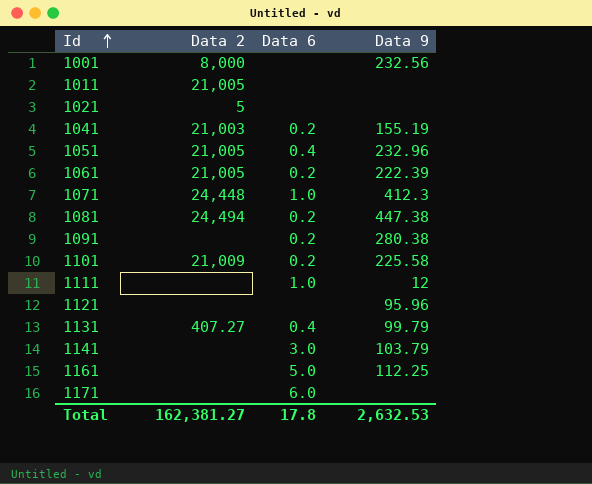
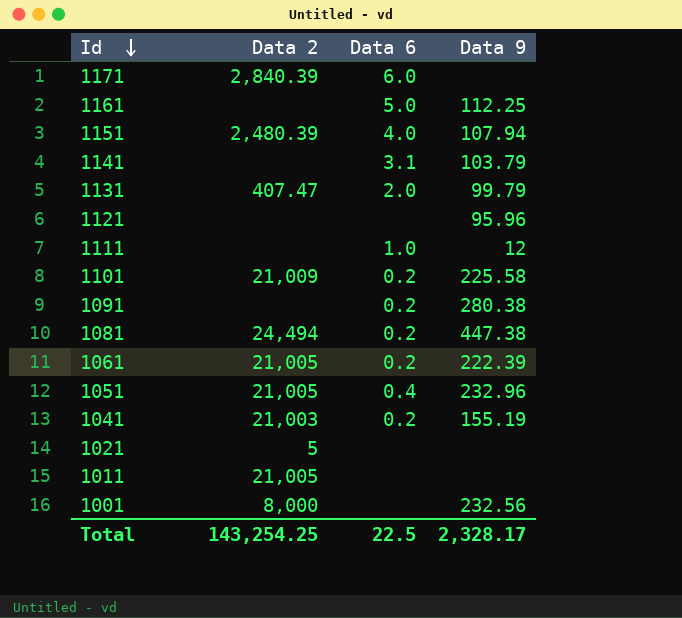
row order: Id ascending -> Id descending
row 1071: 24,448 | 1.0 | 412.3 -> none
1171 | Data 2: none -> 2,840.39
row 1151: none -> 2,480.39 | 4.0 | 107.94
1141 | Data 6: 3.0 -> 3.1
1131 | Data 2: 407.27 -> 407.47
1131 | Data 6: 0.4 -> 2.0
Total | Data 2: 162,381.27 -> 143,254.25
Total | Data 6: 17.8 -> 22.5
Total | Data 9: 2,632.53 -> 2,328.17

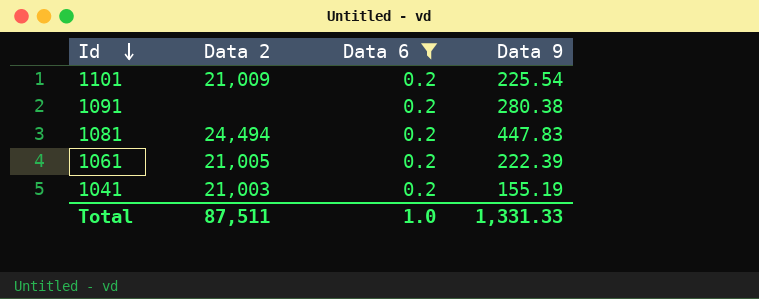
filter: none -> Data 6 = 0.2
1101 | Data 9: 225.58 -> 225.54
1081 | Data 9: 447.38 -> 447.83
Total | Data 2: 143,254.25 -> 87,511
Total | Data 6: 22.5 -> 1.0
Total | Data 9: 2,328.17 -> 1,331.33

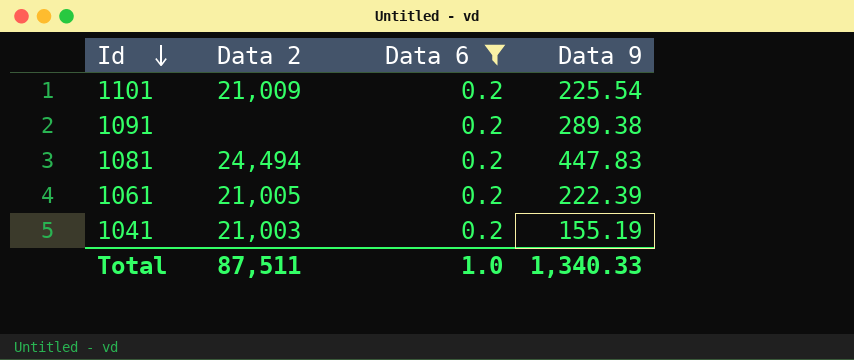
1091 | Data 9: 280.38 -> 289.38
Total | Data 9: 1,331.33 -> 1,340.33

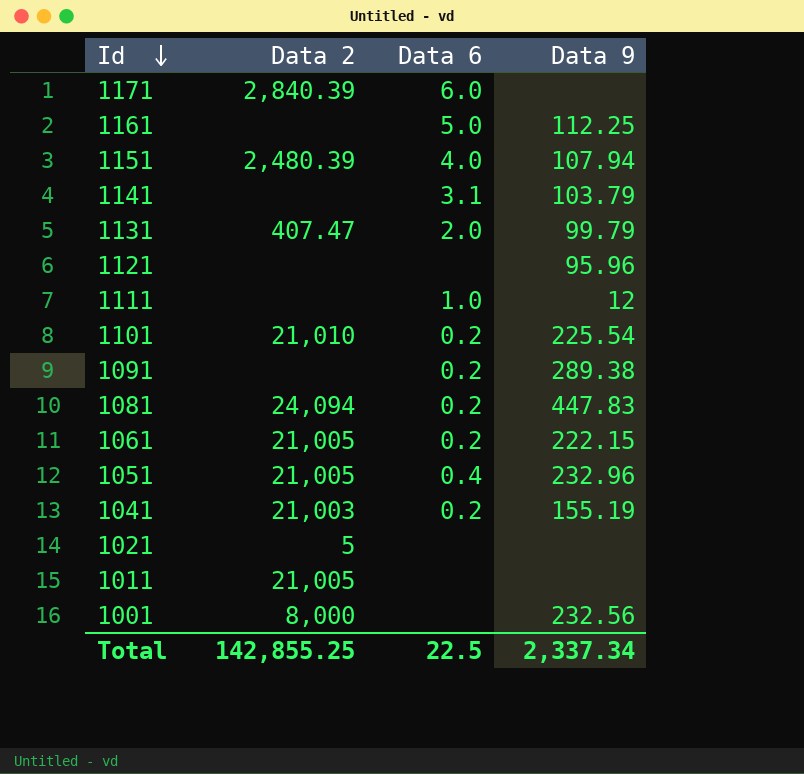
filter: Data 6 = 0.2 -> none
1101 | Data 2: 21,009 -> 21,010
1081 | Data 2: 24,494 -> 24,094
1061 | Data 9: 222.39 -> 222.15
Total | Data 2: 87,511 -> 142,855.25
Total | Data 6: 1.0 -> 22.5
Total | Data 9: 1,340.33 -> 2,337.34

